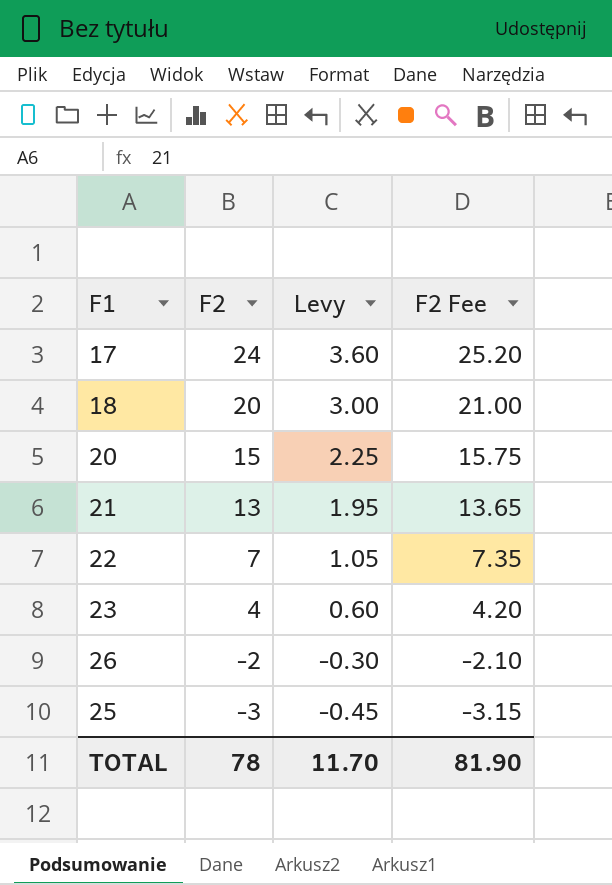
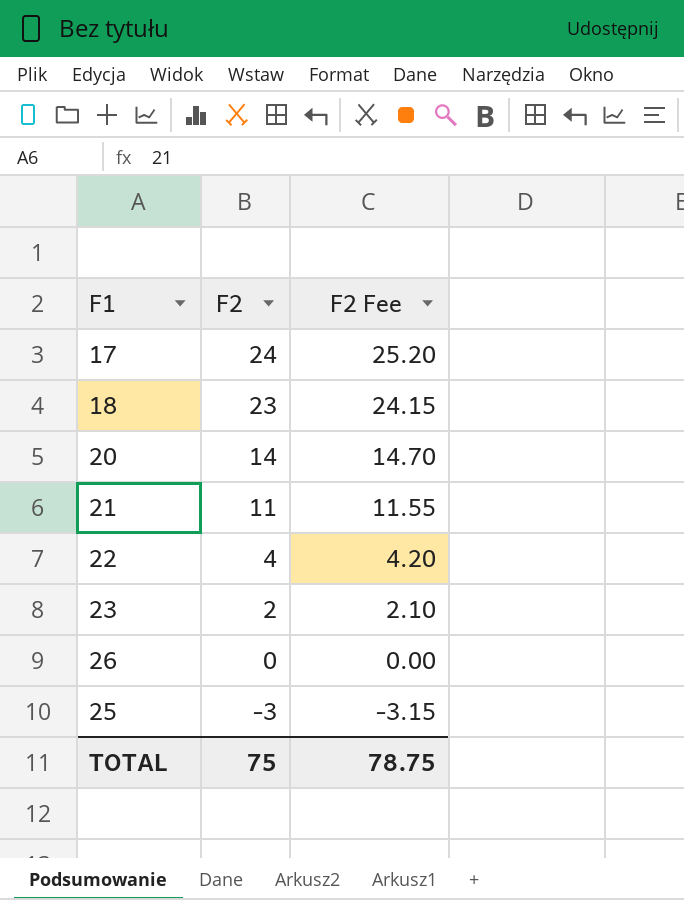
column Levy | formula: [F2] * 0.15 -> none
18 | F2: 20 -> 23
18 | F2 Fee: 21.00 -> 24.15
20 | F2: 15 -> 14
20 | F2 Fee: 15.75 -> 14.70
21 | F2: 13 -> 11
21 | F2 Fee: 13.65 -> 11.55
22 | F2: 7 -> 4
22 | F2 Fee: 7.35 -> 4.20
23 | F2: 4 -> 2
23 | F2 Fee: 4.20 -> 2.10
26 | F2: -2 -> 0
26 | F2 Fee: -2.10 -> 0.00
TOTAL | F2: 78 -> 75
TOTAL | F2 Fee: 81.90 -> 78.75

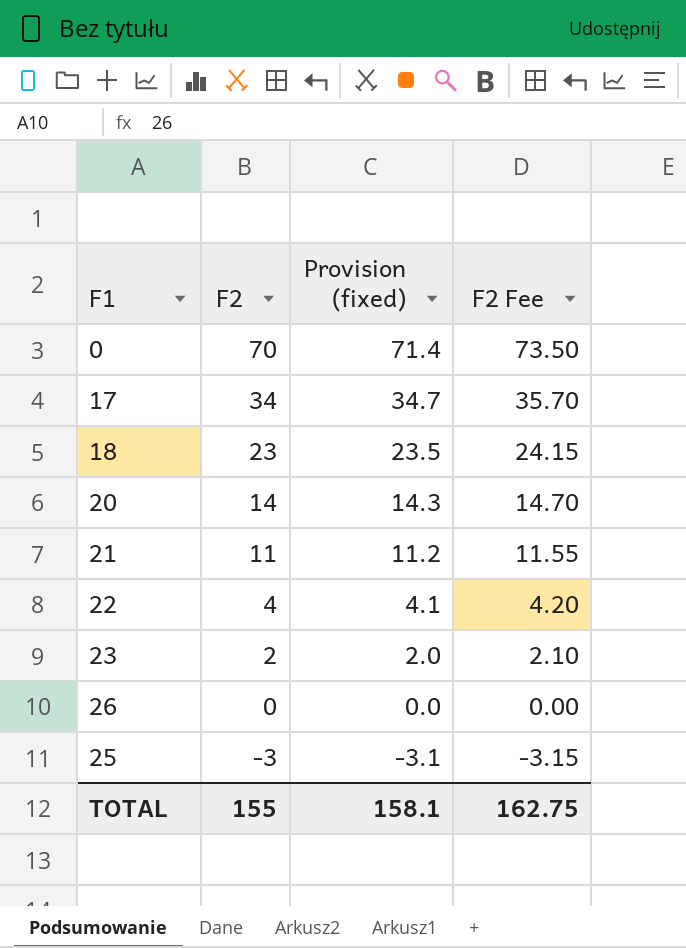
column Provision (fixed) | formula: none -> [F2] * 1.02
row 0: none -> 70 | 71.4 | 73.50
17 | F2: 24 -> 34
17 | F2 Fee: 25.20 -> 35.70
TOTAL | F2: 75 -> 155
TOTAL | F2 Fee: 78.75 -> 162.75

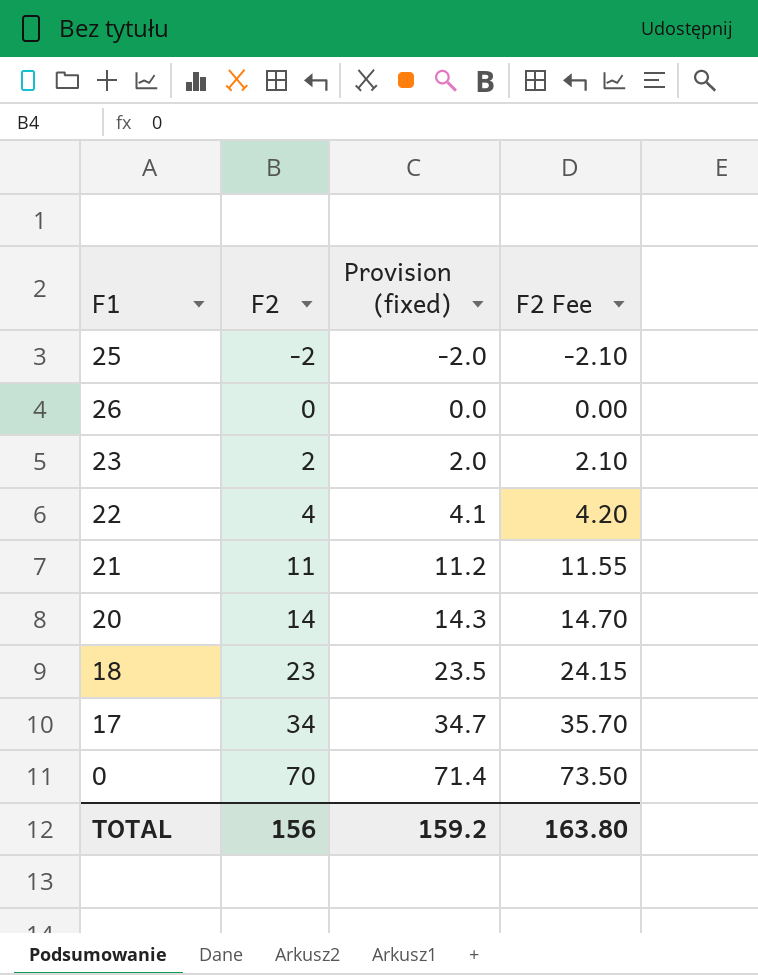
row order: F2 descending -> F2 ascending
25 | F2: -3 -> -2
25 | Provision (fixed): -3.1 -> -2.0
25 | F2 Fee: -3.15 -> -2.10
TOTAL | F2: 155 -> 156
TOTAL | Provision (fixed): 158.1 -> 159.2
TOTAL | F2 Fee: 162.75 -> 163.80

